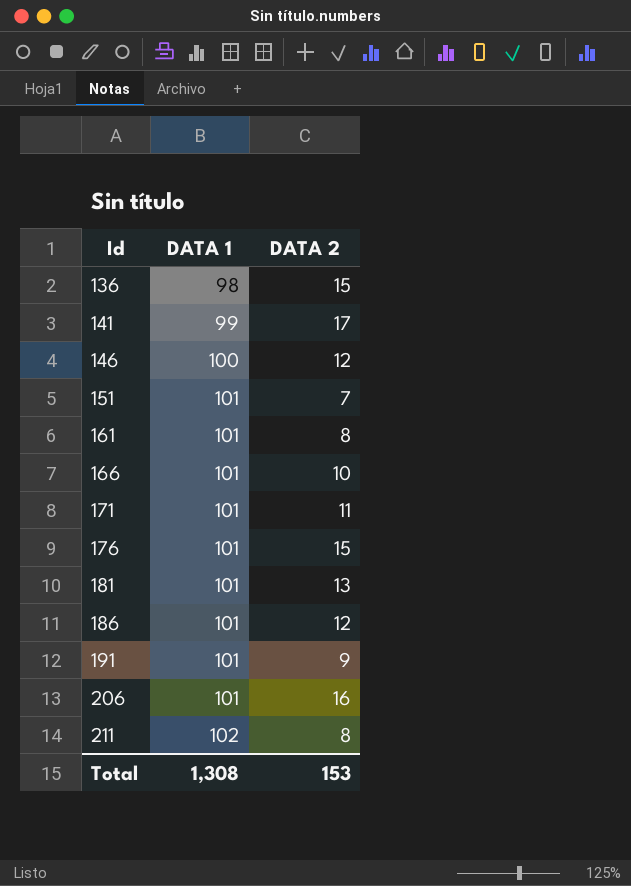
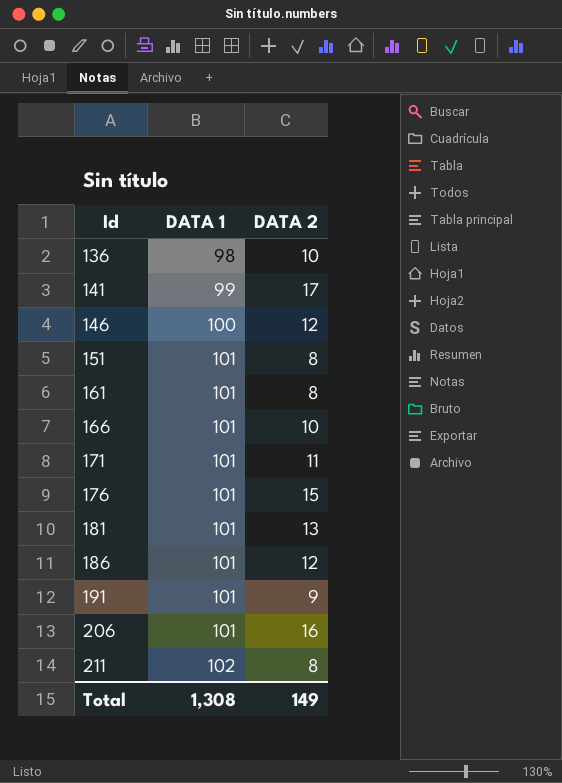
136 | DATA 2: 15 -> 10
151 | DATA 2: 7 -> 8
Total | DATA 2: 153 -> 149

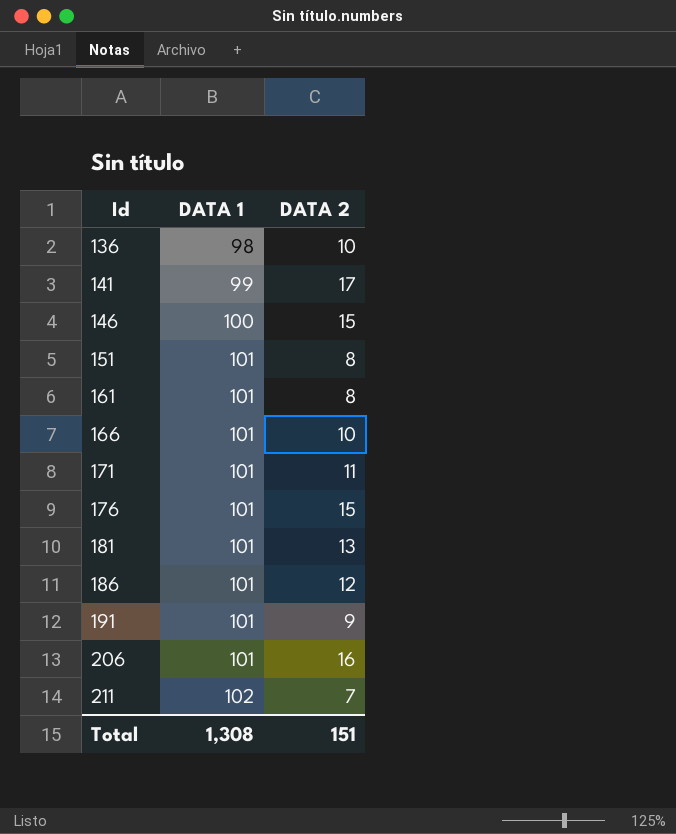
146 | DATA 2: 12 -> 15
211 | DATA 2: 8 -> 7
Total | DATA 2: 149 -> 151

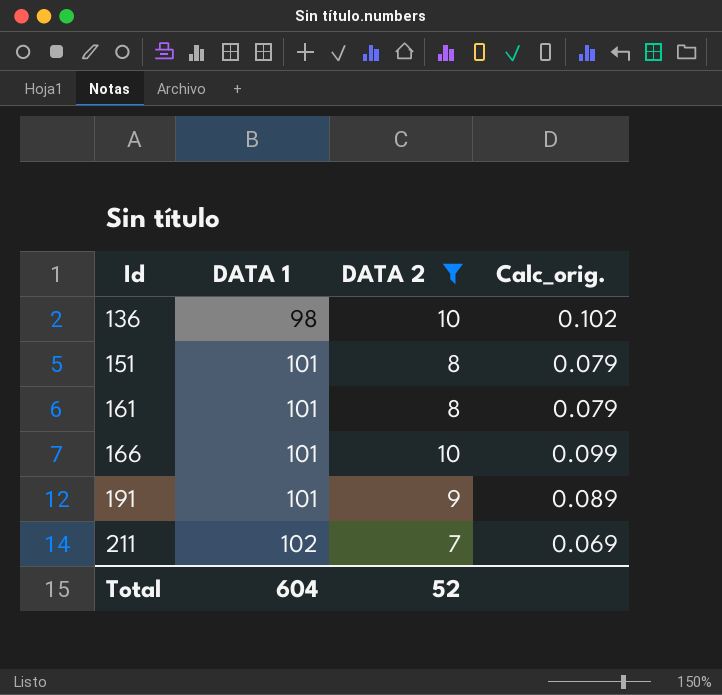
filter: none -> DATA 2 <= 10
column Calc_orig. | formula: none -> [DATA 2] / [DATA 1]
Total | DATA 1: 1,308 -> 604
Total | DATA 2: 151 -> 52

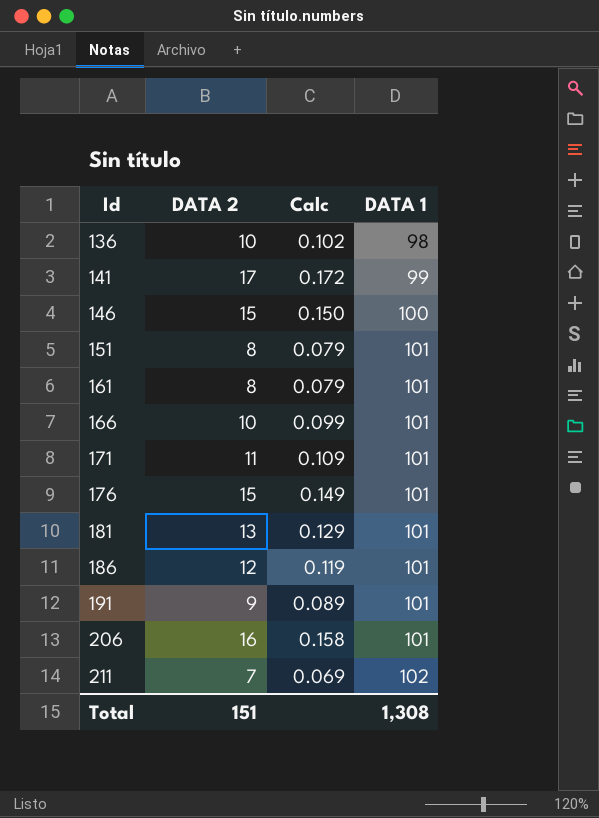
filter: DATA 2 <= 10 -> none
column name: Calc_orig. -> Calc
column DATA 1 | position: 2 -> 4
Total | DATA 2: 52 -> 151
Total | DATA 1: 604 -> 1,308

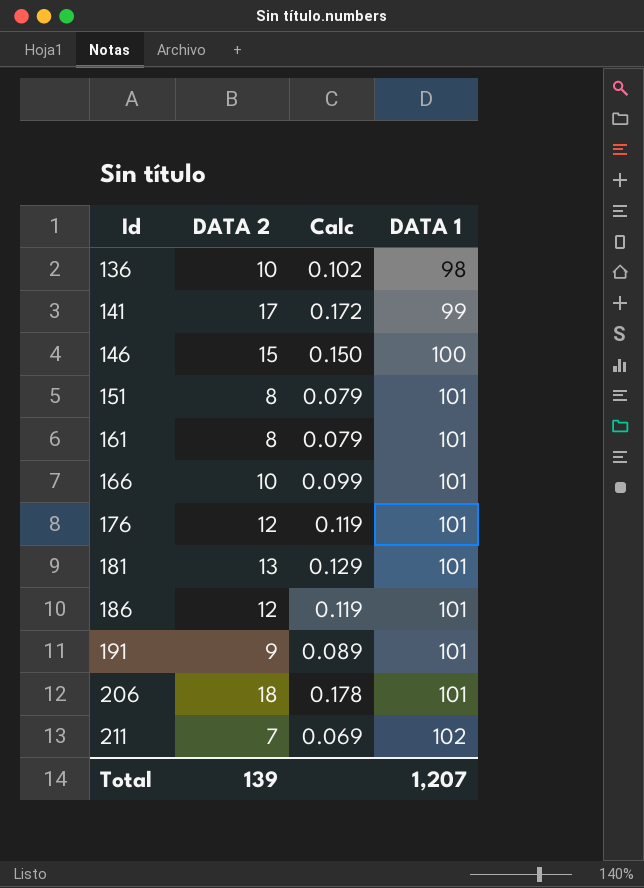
row 171: 11 | 0.109 | 101 -> none
176 | DATA 2: 15 -> 12
176 | Calc: 0.149 -> 0.119
206 | DATA 2: 16 -> 18
206 | Calc: 0.158 -> 0.178
Total | DATA 2: 151 -> 139
Total | DATA 1: 1,308 -> 1,207

